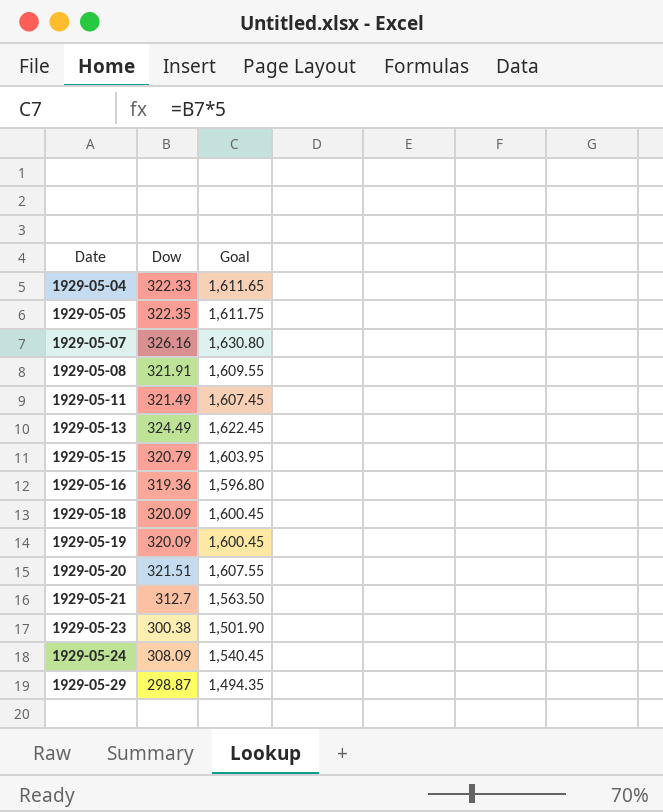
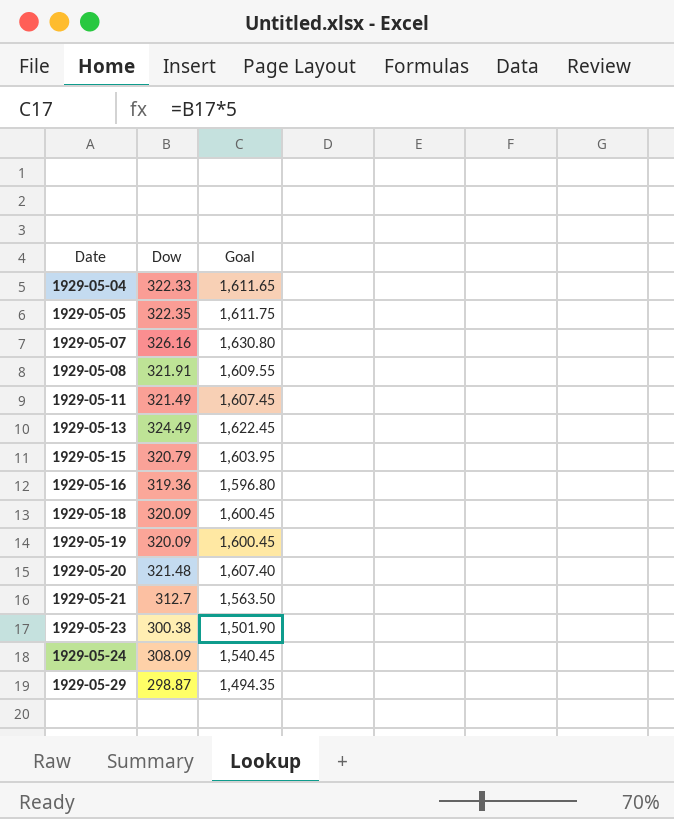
1929-05-20 | Dow: 321.51 -> 321.48
1929-05-20 | Goal: 1,607.55 -> 1,607.40

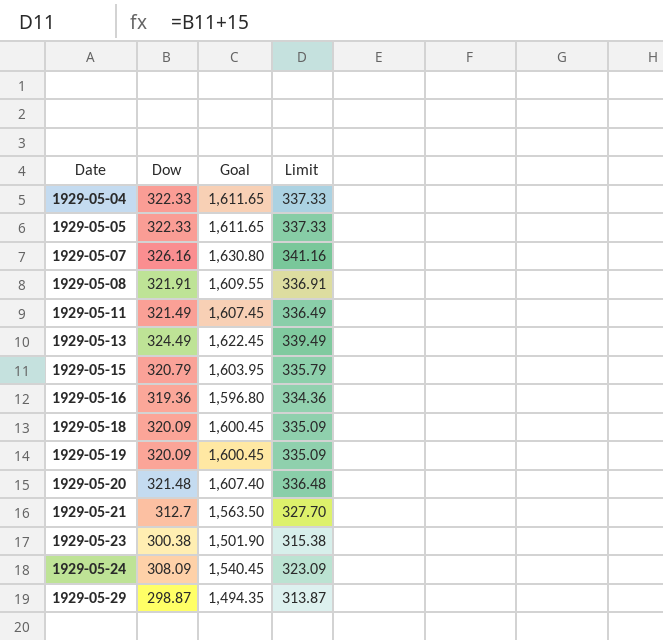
column Limit | formula: none -> [Dow] + 15
1929-05-05 | Dow: 322.35 -> 322.33
1929-05-05 | Goal: 1,611.75 -> 1,611.65

